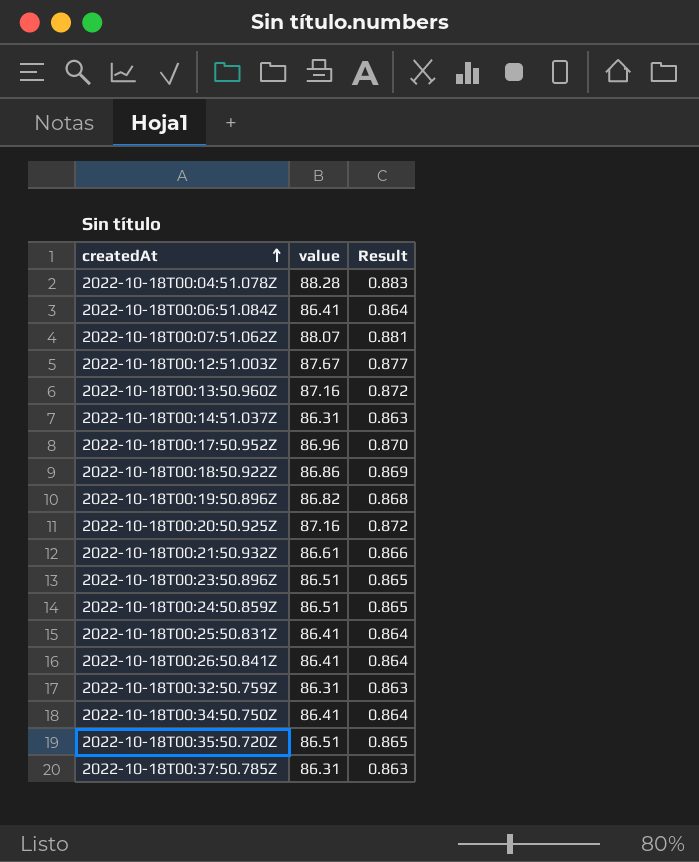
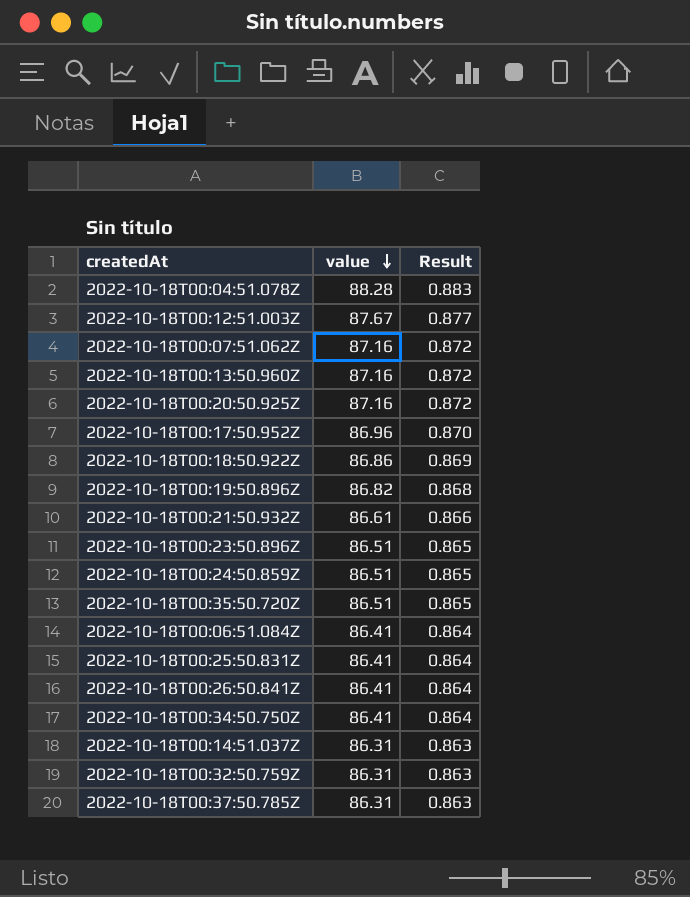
row order: createdAt ascending -> value descending
2022-10-18T00:07:51.062Z | value: 88.07 -> 87.16
2022-10-18T00:07:51.062Z | Result: 0.881 -> 0.872

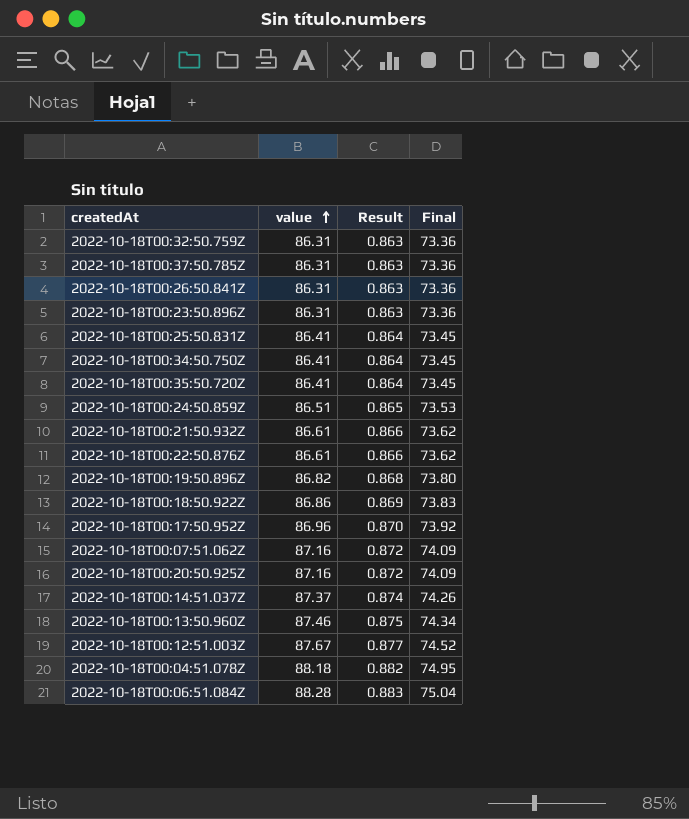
row order: value descending -> value ascending
column Final | formula: none -> [value] * 0.85
2022-10-18T00:26:50.841Z | value: 86.41 -> 86.31
2022-10-18T00:26:50.841Z | Result: 0.864 -> 0.863
2022-10-18T00:23:50.896Z | value: 86.51 -> 86.31
2022-10-18T00:23:50.896Z | Result: 0.865 -> 0.863
2022-10-18T00:35:50.720Z | value: 86.51 -> 86.41
2022-10-18T00:35:50.720Z | Result: 0.865 -> 0.864
row 2022-10-18T00:22:50.876Z: none -> 86.61 | 0.866 | 73.62
2022-10-18T00:14:51.037Z | value: 86.31 -> 87.37
2022-10-18T00:14:51.037Z | Result: 0.863 -> 0.874
2022-10-18T00:13:50.960Z | value: 87.16 -> 87.46
2022-10-18T00:13:50.960Z | Result: 0.872 -> 0.875
2022-10-18T00:04:51.078Z | value: 88.28 -> 88.18
2022-10-18T00:04:51.078Z | Result: 0.883 -> 0.882
2022-10-18T00:06:51.084Z | value: 86.41 -> 88.28
2022-10-18T00:06:51.084Z | Result: 0.864 -> 0.883

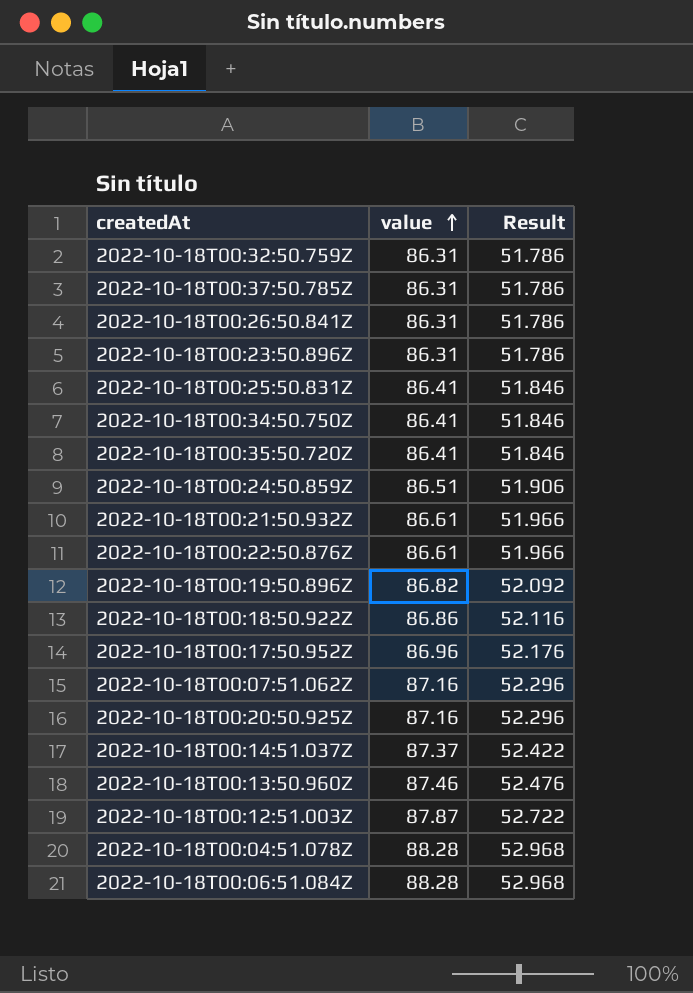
column Final | formula: [value] * 0.85 -> none
column Result | formula: [value] * 0.01 -> [value] * 0.6
2022-10-18T00:12:51.003Z | value: 87.67 -> 87.87
2022-10-18T00:04:51.078Z | value: 88.18 -> 88.28

